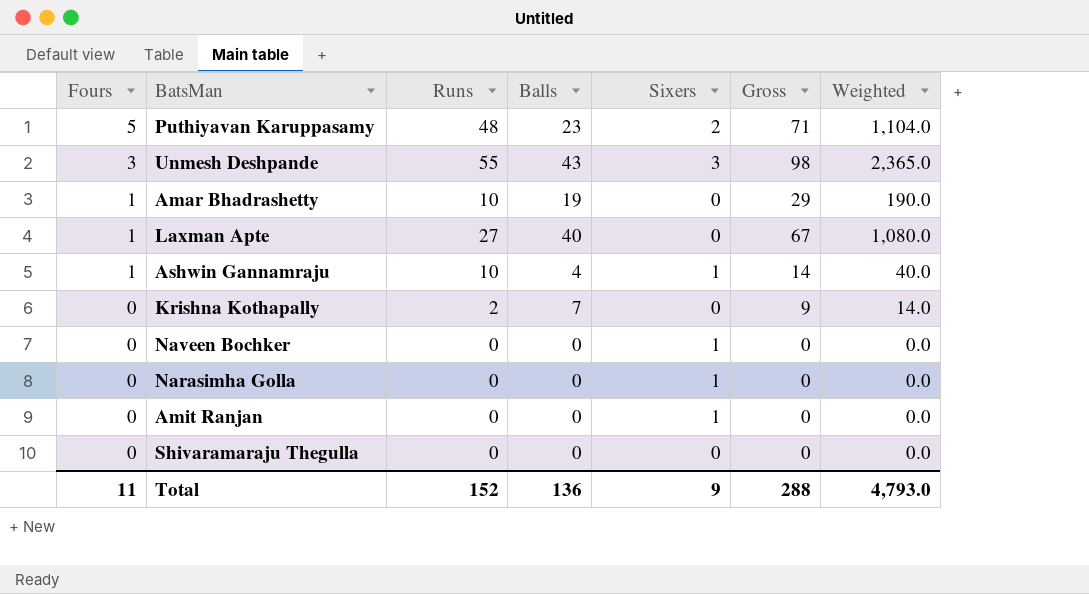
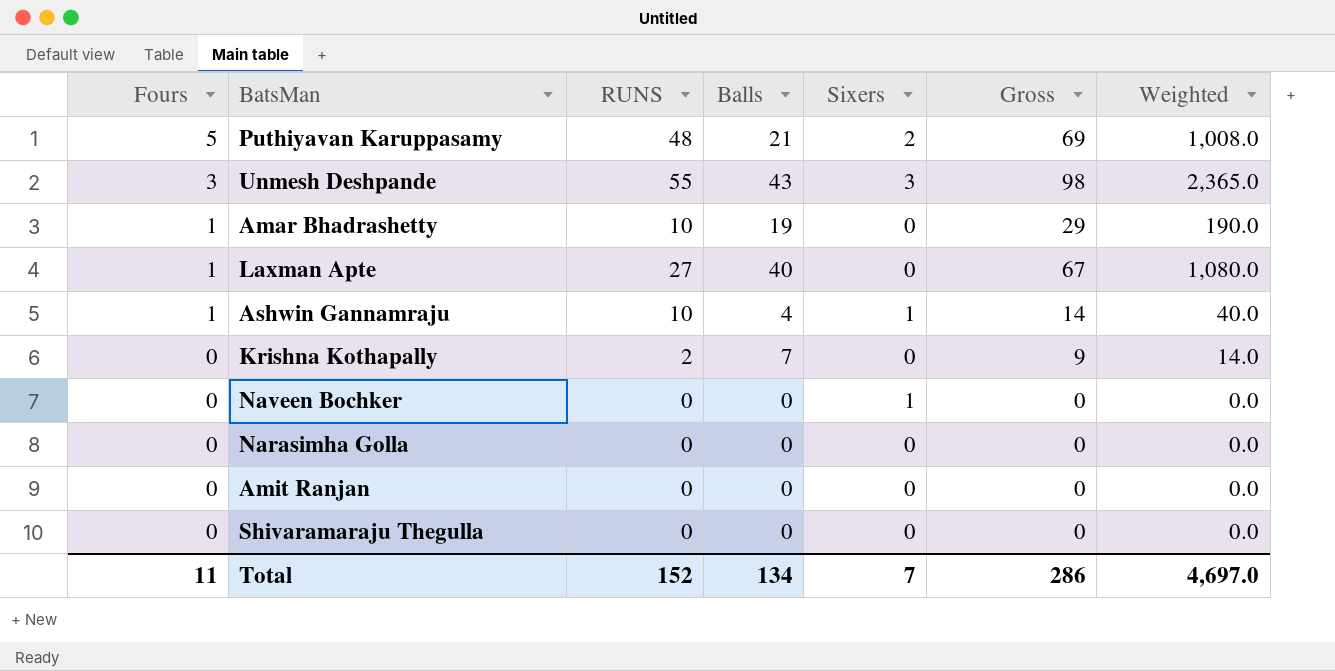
column name: Runs -> RUNS
Puthiyavan Karuppasamy | Balls: 23 -> 21
Puthiyavan Karuppasamy | Gross: 71 -> 69
Puthiyavan Karuppasamy | Weighted: 1,104.0 -> 1,008.0
Narasimha Golla | Sixers: 1 -> 0
Amit Ranjan | Sixers: 1 -> 0
Total | Balls: 136 -> 134
Total | Sixers: 9 -> 7
Total | Gross: 288 -> 286
Total | Weighted: 4,793.0 -> 4,697.0

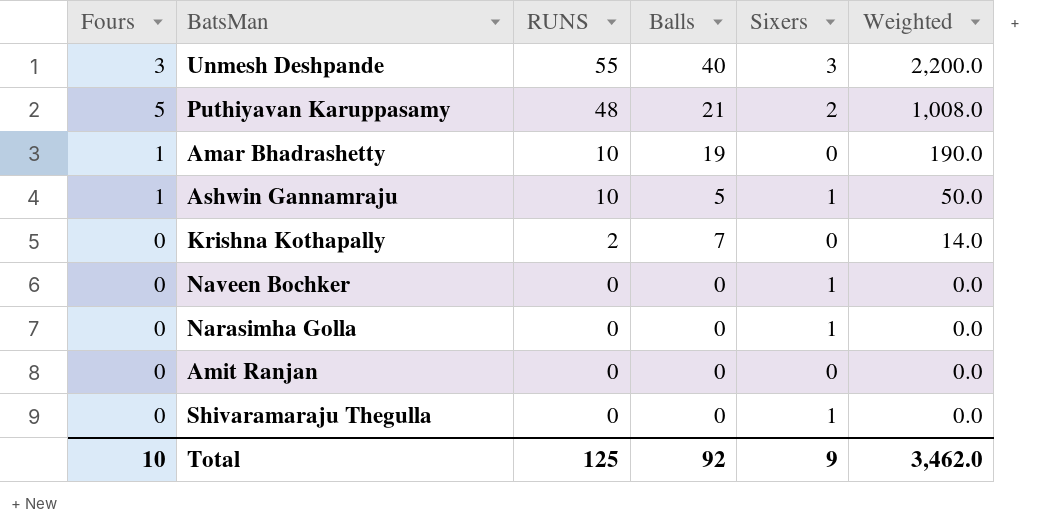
row order: Fours descending -> RUNS descending
column Gross | formula: [RUNS] + [Balls] -> none
row Laxman Apte: 1 | 27 | 40 | 0 | 67 | 1,080.0 -> none
Unmesh Deshpande | Balls: 43 -> 40
Unmesh Deshpande | Weighted: 2,365.0 -> 2,200.0
Ashwin Gannamraju | Balls: 4 -> 5
Ashwin Gannamraju | Weighted: 40.0 -> 50.0
Narasimha Golla | Sixers: 0 -> 1
Shivaramaraju Thegulla | Sixers: 0 -> 1
Total | Fours: 11 -> 10
Total | RUNS: 152 -> 125
Total | Balls: 134 -> 92
Total | Sixers: 7 -> 9
Total | Weighted: 4,697.0 -> 3,462.0

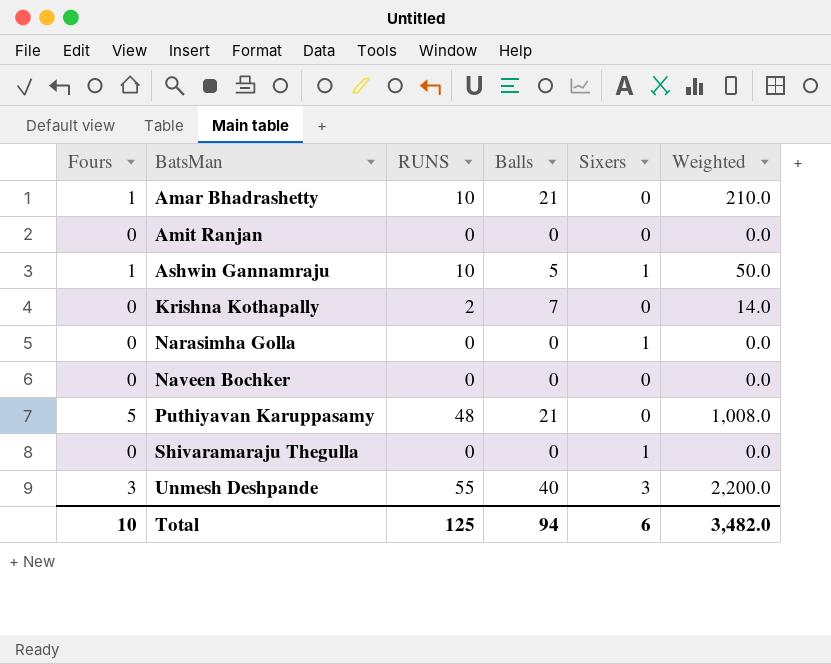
row order: RUNS descending -> BatsMan ascending
Amar Bhadrashetty | Balls: 19 -> 21
Amar Bhadrashetty | Weighted: 190.0 -> 210.0
Naveen Bochker | Sixers: 1 -> 0
Puthiyavan Karuppasamy | Sixers: 2 -> 0
Total | Balls: 92 -> 94
Total | Sixers: 9 -> 6
Total | Weighted: 3,462.0 -> 3,482.0

